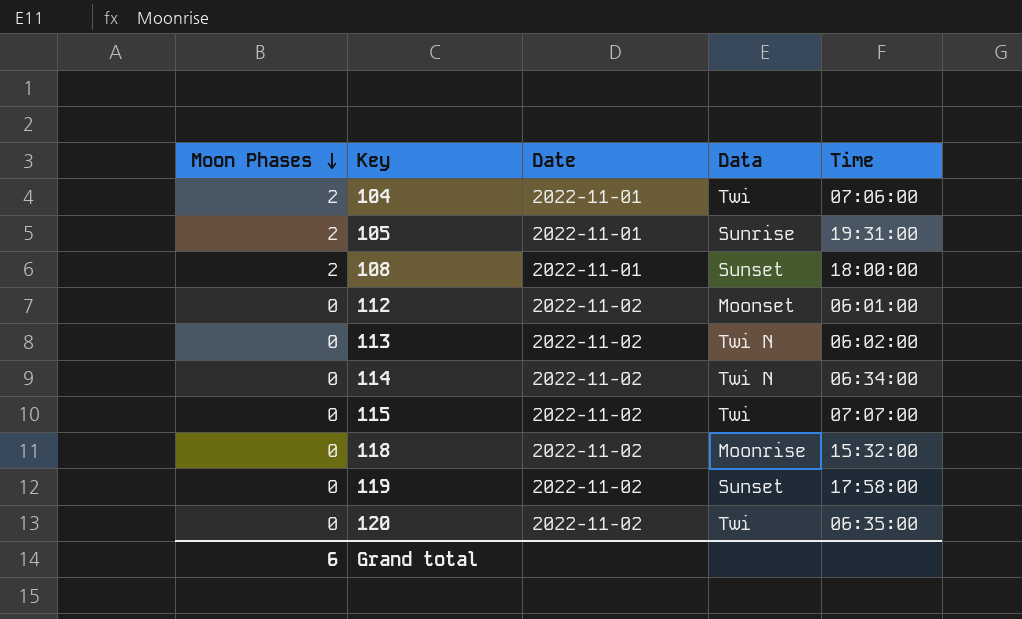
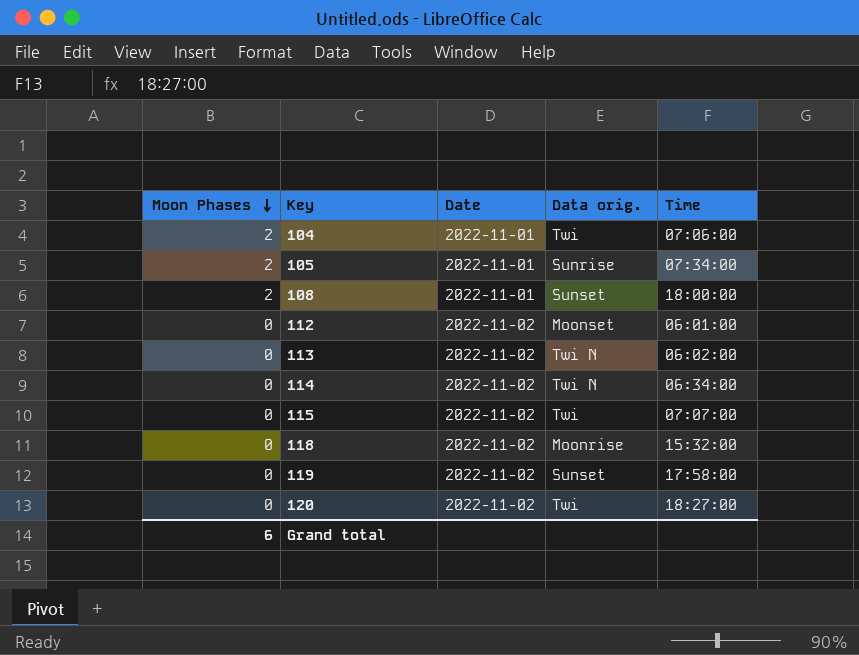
column name: Data -> Data orig.
105 | Time: 19:31:00 -> 07:34:00
120 | Time: 06:35:00 -> 18:27:00

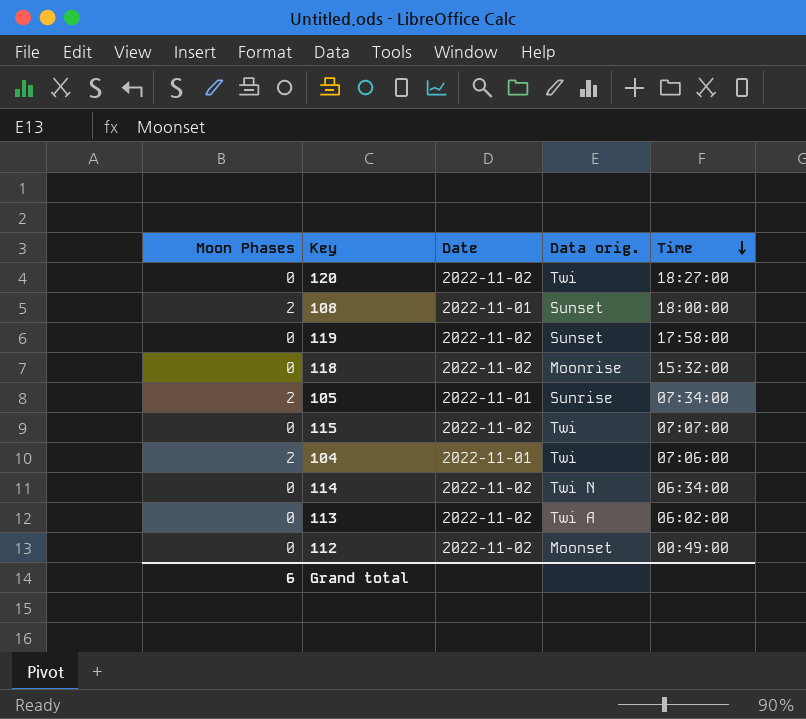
row order: Moon Phases descending -> Time descending
113 | Data orig.: Twi N -> Twi A
112 | Time: 06:01:00 -> 00:49:00

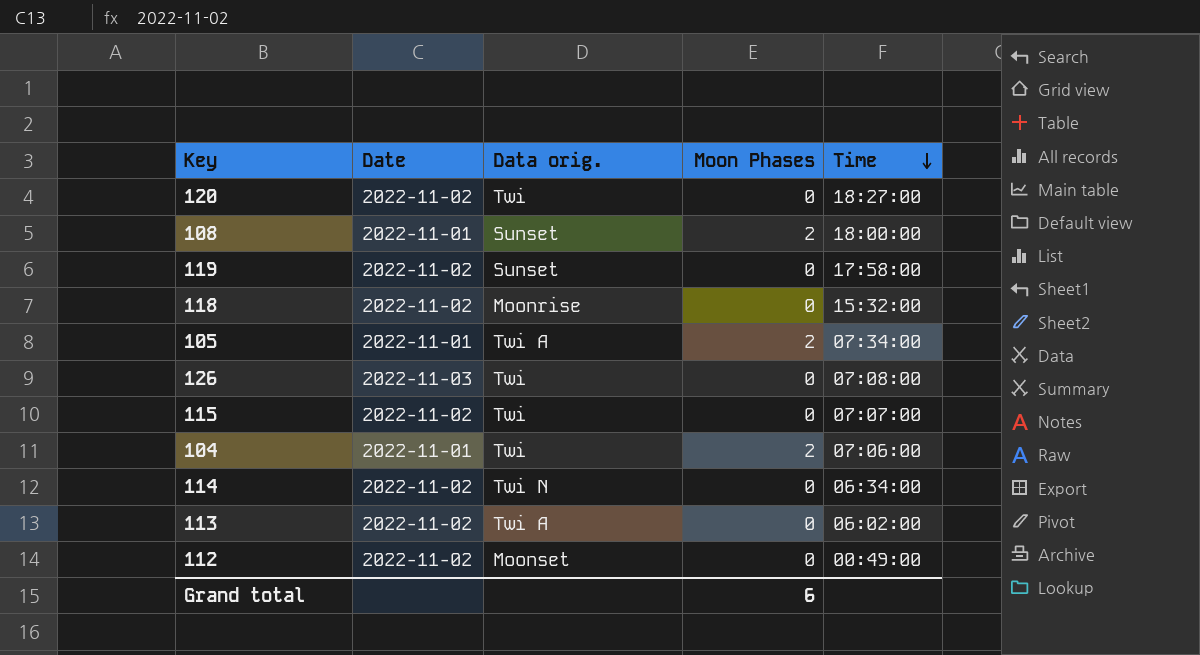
column Moon Phases | position: 1 -> 4
105 | Data orig.: Sunrise -> Twi A
row 126: none -> 2022-11-03 | Twi | 0 | 07:08:00

